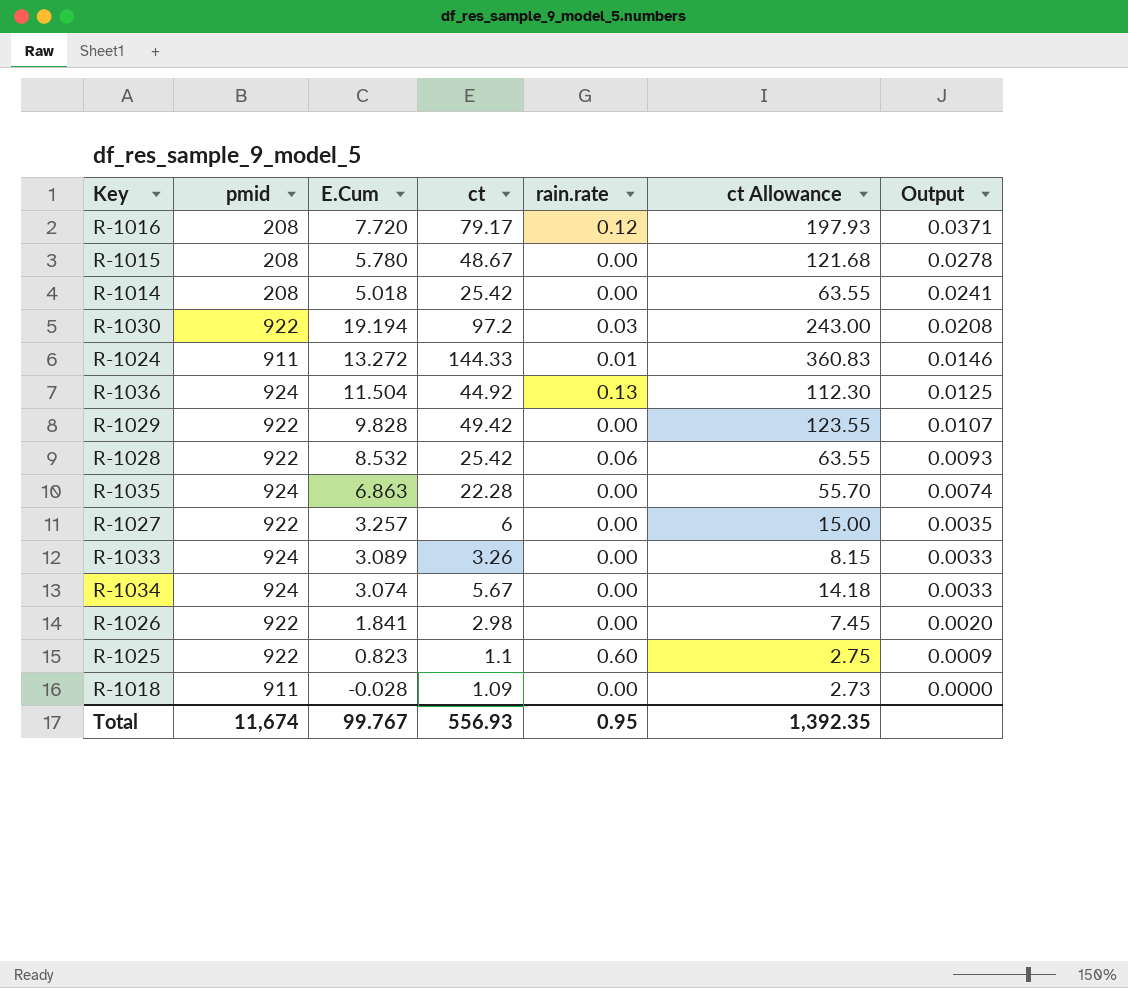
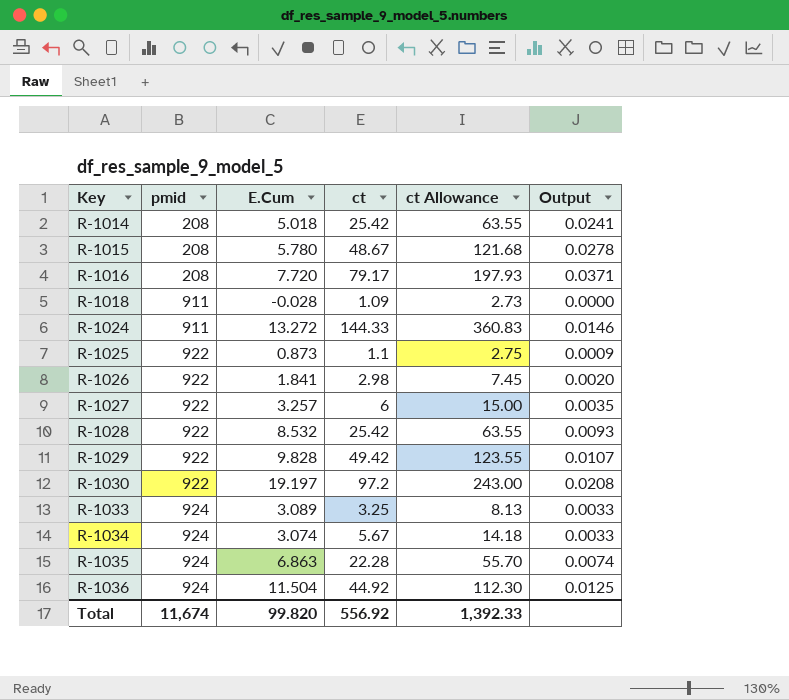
row order: Output descending -> Key ascending
column rain.rate | position: 5 -> none
R-1025 | E.Cum: 0.823 -> 0.873
R-1030 | E.Cum: 19.194 -> 19.197
R-1033 | ct: 3.26 -> 3.25
R-1033 | ct Allowance: 8.15 -> 8.13
Total | E.Cum: 99.767 -> 99.820
Total | ct: 556.93 -> 556.92
Total | ct Allowance: 1,392.35 -> 1,392.33

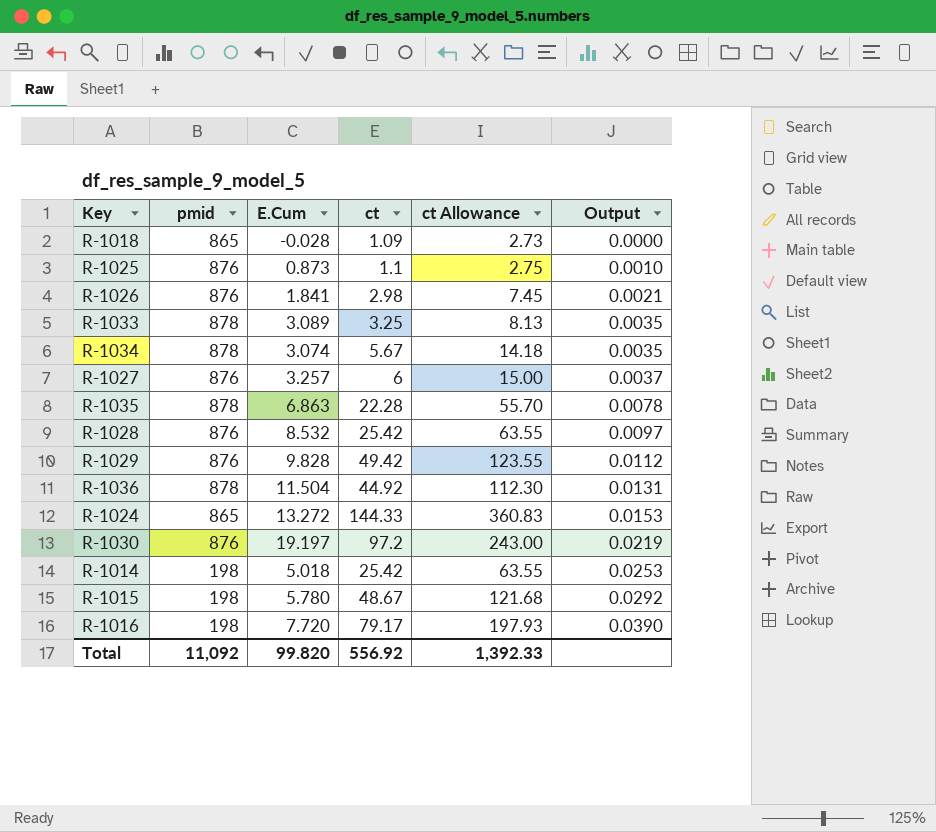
row order: Key ascending -> Output ascending
R-1018 | pmid: 911 -> 865
R-1025 | pmid: 922 -> 876
R-1025 | Output: 0.0009 -> 0.0010
R-1026 | pmid: 922 -> 876
R-1026 | Output: 0.0020 -> 0.0021
R-1033 | pmid: 924 -> 878
R-1033 | Output: 0.0033 -> 0.0035
R-1034 | pmid: 924 -> 878
R-1034 | Output: 0.0033 -> 0.0035
R-1027 | pmid: 922 -> 876
R-1027 | Output: 0.0035 -> 0.0037
R-1035 | pmid: 924 -> 878
R-1035 | Output: 0.0074 -> 0.0078
R-1028 | pmid: 922 -> 876
R-1028 | Output: 0.0093 -> 0.0097
R-1029 | pmid: 922 -> 876
R-1029 | Output: 0.0107 -> 0.0112
R-1036 | pmid: 924 -> 878
R-1036 | Output: 0.0125 -> 0.0131
R-1024 | pmid: 911 -> 865
R-1024 | Output: 0.0146 -> 0.0153
R-1030 | pmid: 922 -> 876
R-1030 | Output: 0.0208 -> 0.0219
R-1014 | pmid: 208 -> 198
R-1014 | Output: 0.0241 -> 0.0253
R-1015 | pmid: 208 -> 198
R-1015 | Output: 0.0278 -> 0.0292
R-1016 | pmid: 208 -> 198
R-1016 | Output: 0.0371 -> 0.0390
Total | pmid: 11,674 -> 11,092

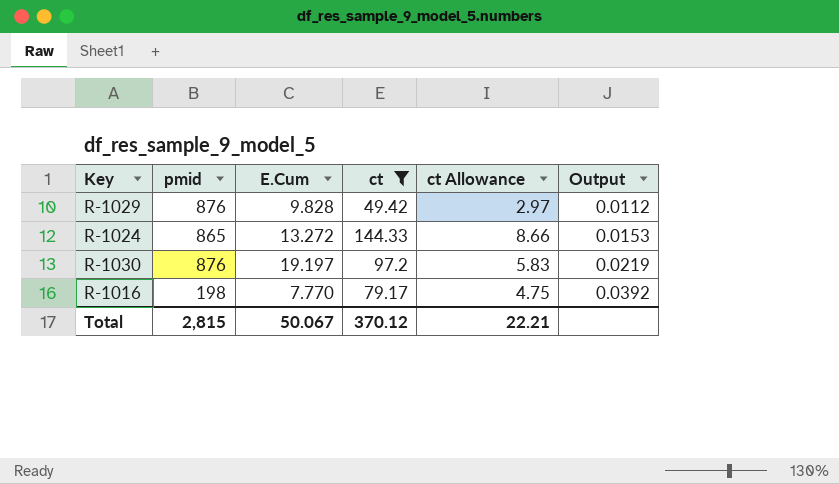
filter: none -> ct >= 49.42
column ct Allowance | formula: [ct] * 2.5 -> [ct] * 0.06
R-1016 | E.Cum: 7.720 -> 7.770
R-1016 | Output: 0.0390 -> 0.0392
Total | pmid: 11,092 -> 2,815
Total | E.Cum: 99.820 -> 50.067
Total | ct: 556.92 -> 370.12
Total | ct Allowance: 1,392.33 -> 22.21

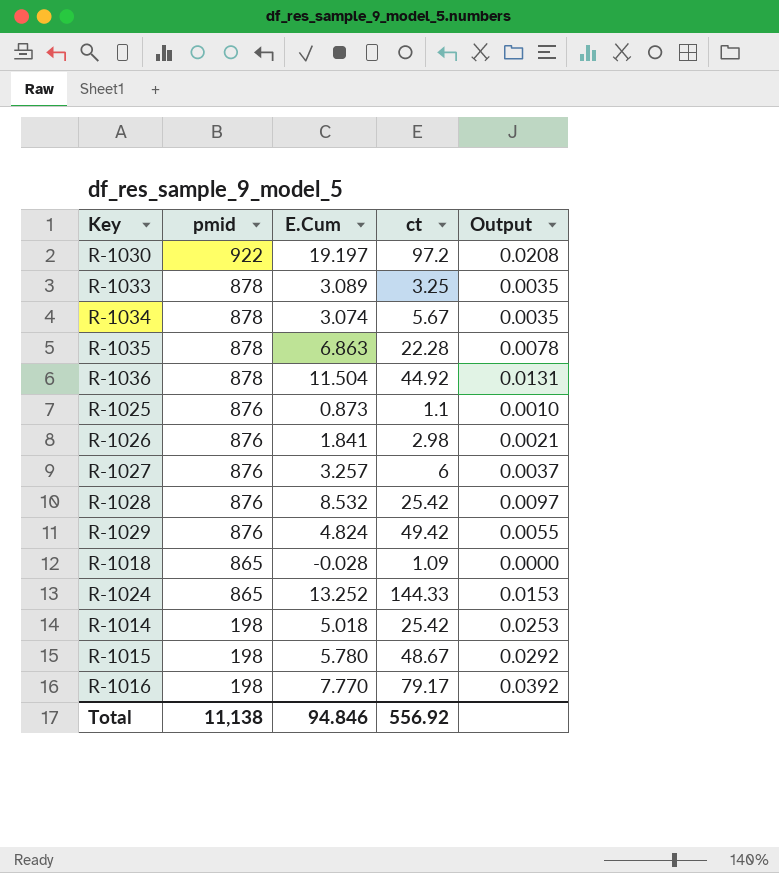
filter: ct >= 49.42 -> none
row order: Output ascending -> pmid descending
column ct Allowance | formula: [ct] * 0.06 -> none
R-1030 | pmid: 876 -> 922
R-1030 | Output: 0.0219 -> 0.0208
R-1029 | E.Cum: 9.828 -> 4.824
R-1029 | Output: 0.0112 -> 0.0055
R-1024 | E.Cum: 13.272 -> 13.252
Total | pmid: 2,815 -> 11,138
Total | E.Cum: 50.067 -> 94.846
Total | ct: 370.12 -> 556.92

